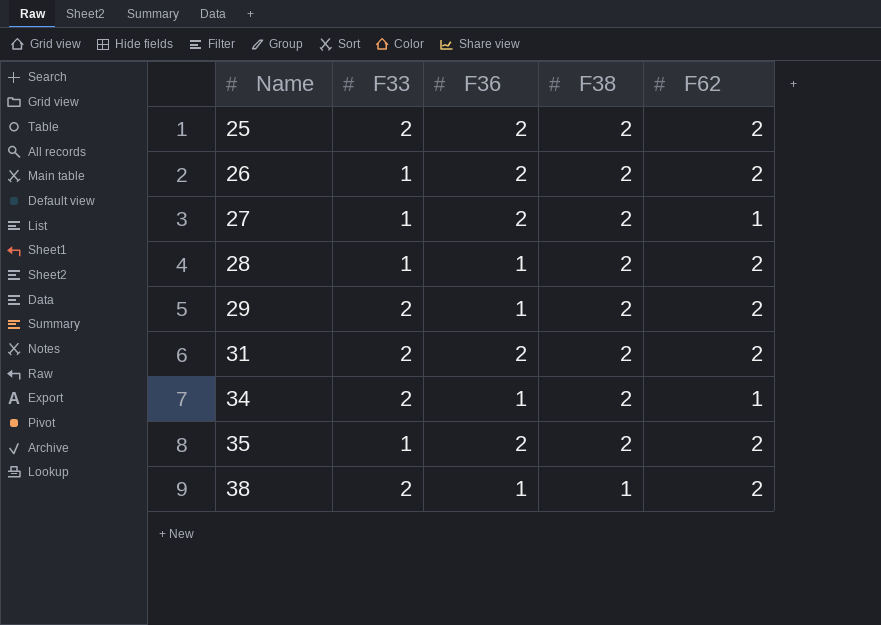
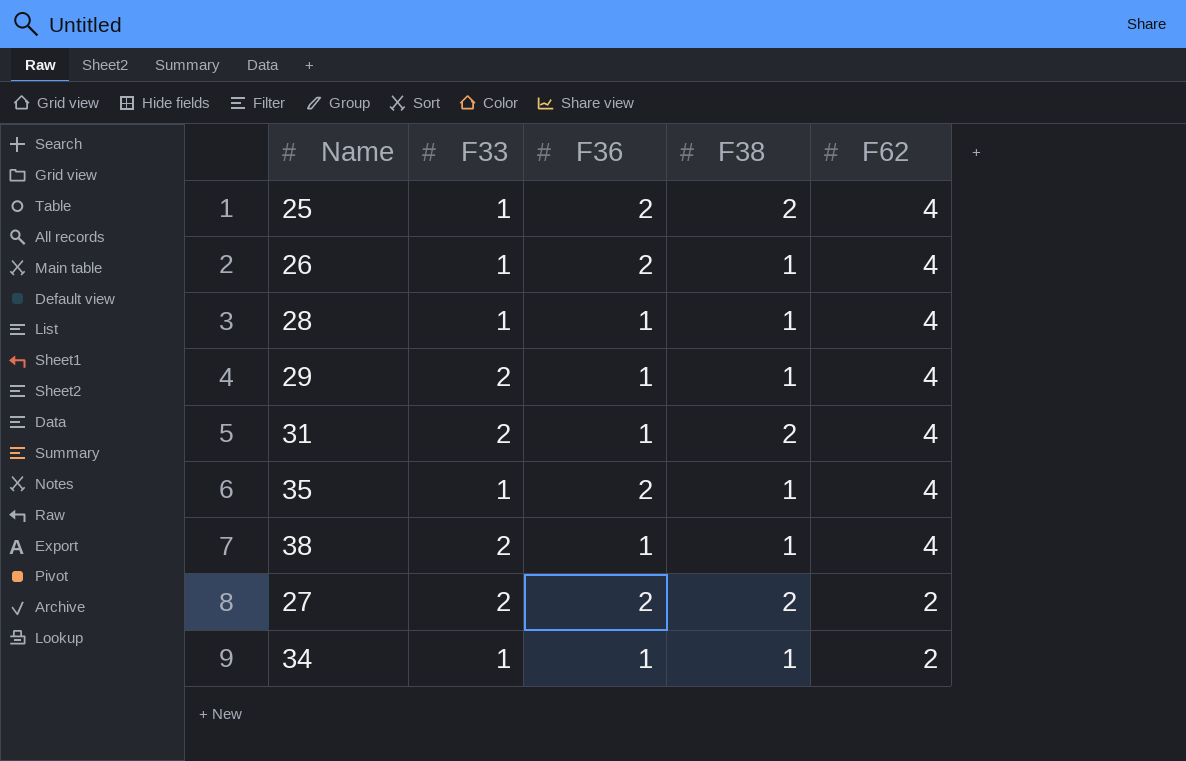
row order: Name ascending -> F62 descending
25 | F33: 2 -> 1
25 | F62: 2 -> 4
26 | F38: 2 -> 1
26 | F62: 2 -> 4
28 | F38: 2 -> 1
28 | F62: 2 -> 4
29 | F38: 2 -> 1
29 | F62: 2 -> 4
31 | F36: 2 -> 1
31 | F62: 2 -> 4
35 | F38: 2 -> 1
35 | F62: 2 -> 4
38 | F62: 2 -> 4
27 | F33: 1 -> 2
27 | F62: 1 -> 2
34 | F33: 2 -> 1
34 | F38: 2 -> 1
34 | F62: 1 -> 2

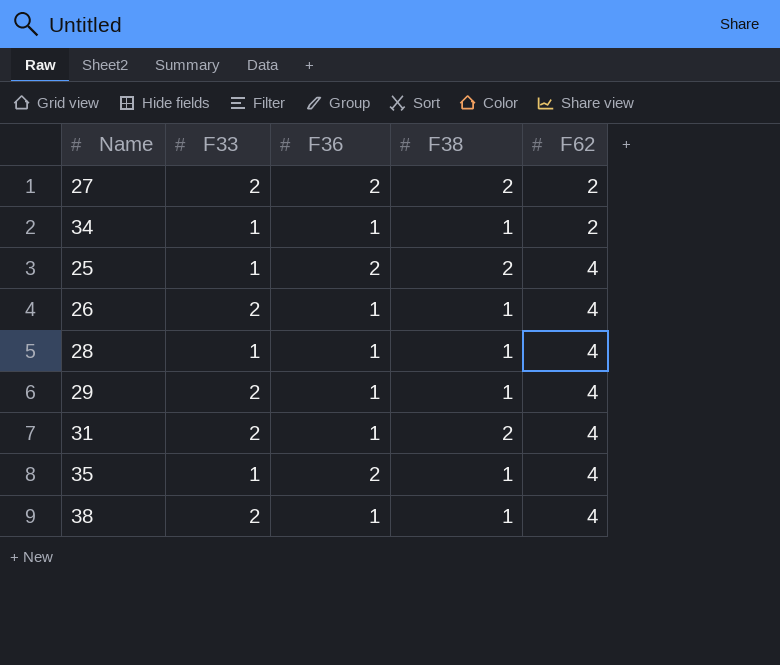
row order: F62 descending -> F62 ascending
26 | F33: 1 -> 2
26 | F36: 2 -> 1

